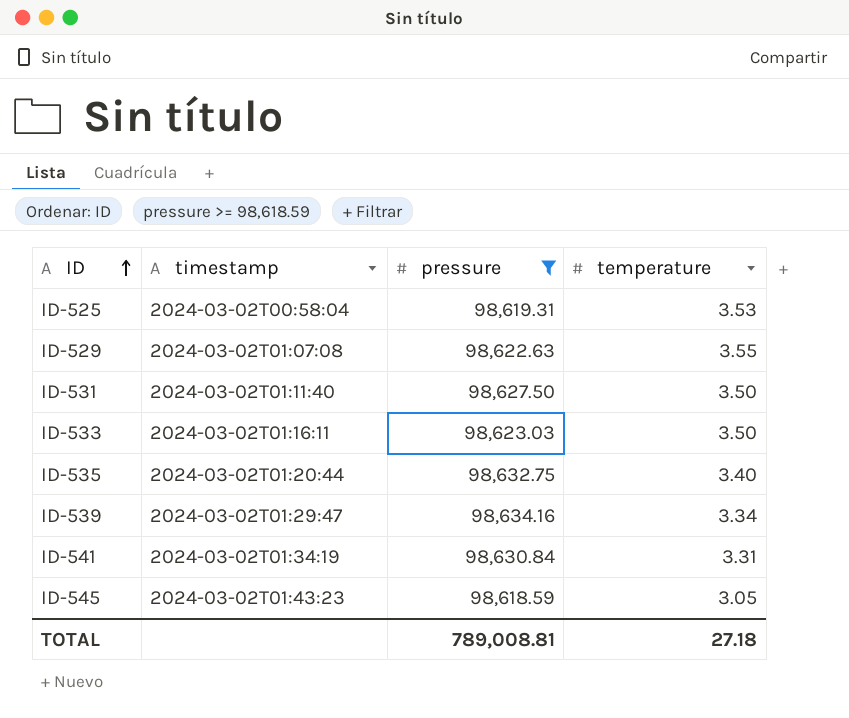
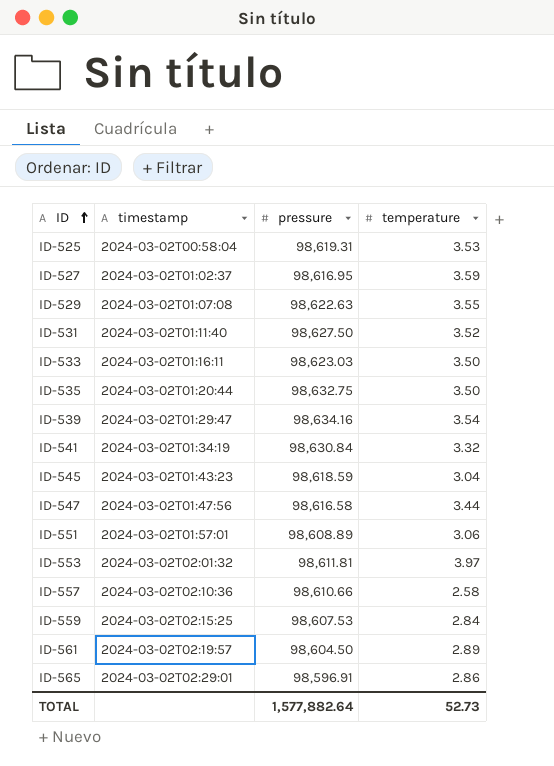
filter: pressure >= 98,618.59 -> none
ID-531 | temperature: 3.50 -> 3.52
ID-535 | temperature: 3.40 -> 3.50
ID-539 | temperature: 3.34 -> 3.54
ID-541 | temperature: 3.31 -> 3.32
ID-545 | temperature: 3.05 -> 3.04
TOTAL | pressure: 789,008.81 -> 1,577,882.64
TOTAL | temperature: 27.18 -> 52.73

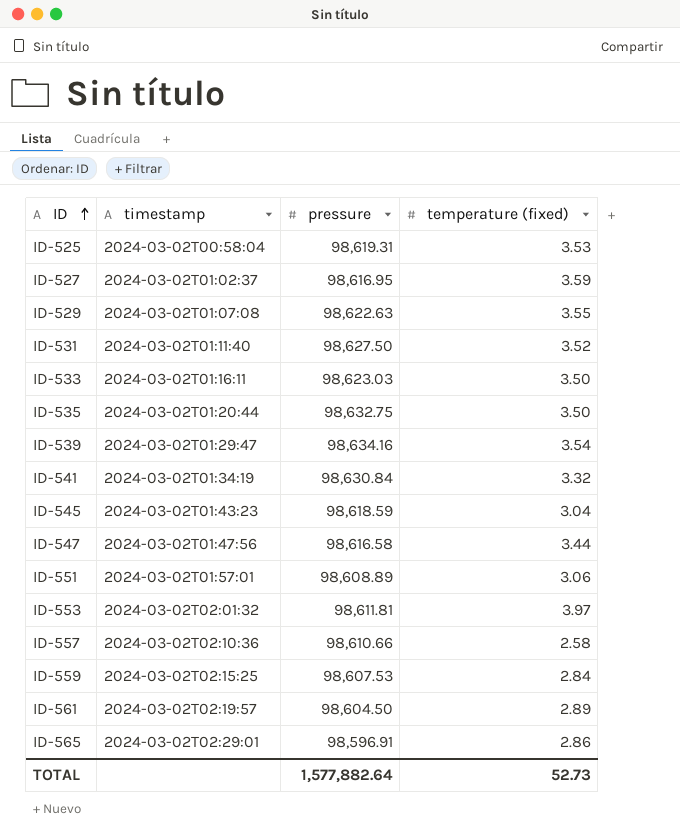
column name: temperature -> temperature (fixed)

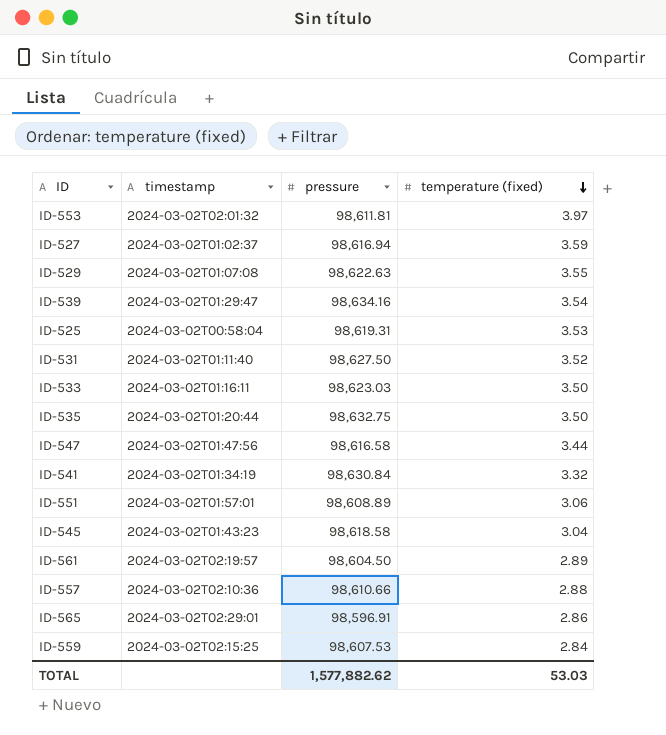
row order: ID ascending -> temperature (fixed) descending
ID-527 | pressure: 98,616.95 -> 98,616.94
ID-545 | pressure: 98,618.59 -> 98,618.58
ID-557 | temperature (fixed): 2.58 -> 2.88
TOTAL | pressure: 1,577,882.64 -> 1,577,882.62
TOTAL | temperature (fixed): 52.73 -> 53.03

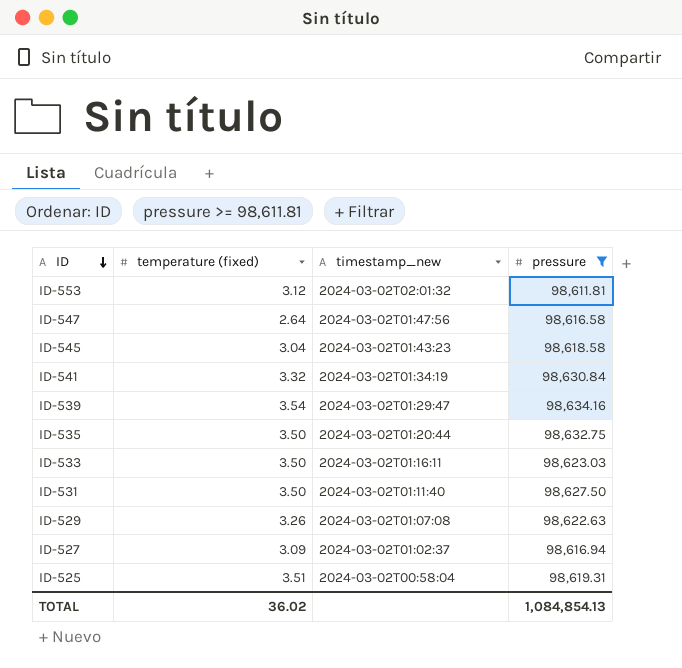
filter: none -> pressure >= 98,611.81
row order: temperature (fixed) descending -> ID descending
column temperature (fixed) | position: 4 -> 2
column name: timestamp -> timestamp_new
ID-553 | temperature (fixed): 3.97 -> 3.12
ID-547 | temperature (fixed): 3.44 -> 2.64
ID-531 | temperature (fixed): 3.52 -> 3.50
ID-529 | temperature (fixed): 3.55 -> 3.26
ID-527 | temperature (fixed): 3.59 -> 3.09
ID-525 | temperature (fixed): 3.53 -> 3.51
TOTAL | temperature (fixed): 53.03 -> 36.02
TOTAL | pressure: 1,577,882.62 -> 1,084,854.13

